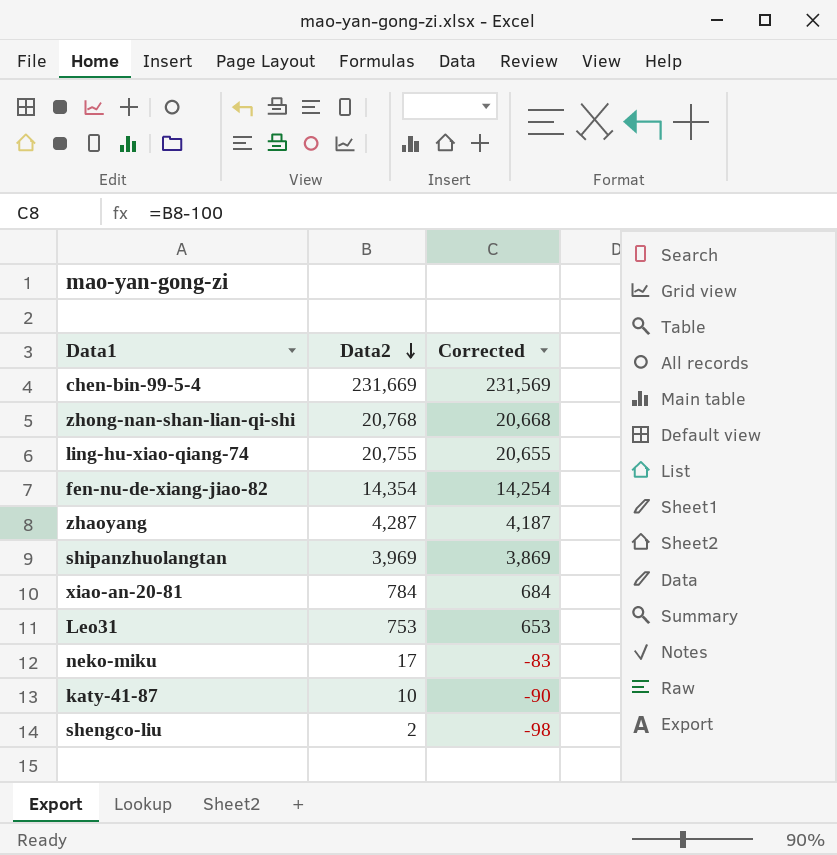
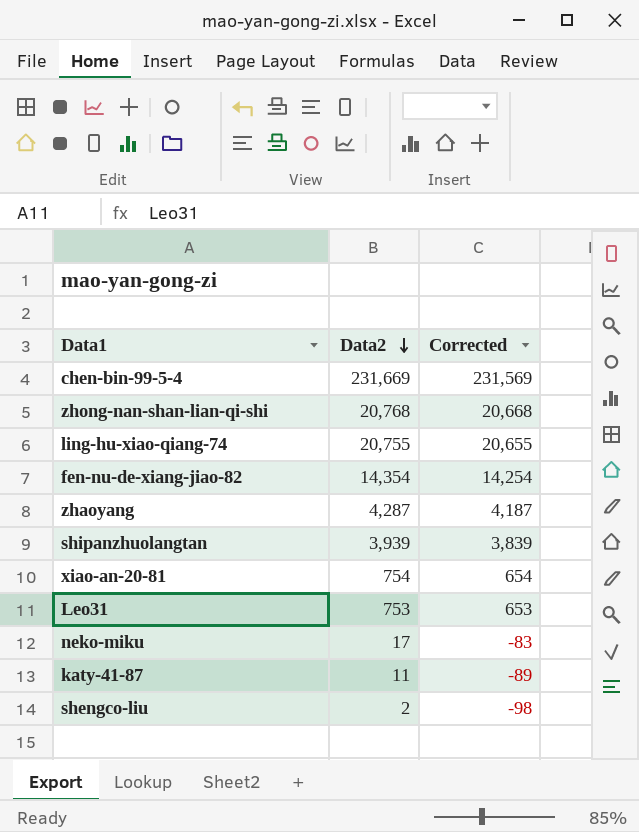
shipanzhuolangtan | Data2: 3,969 -> 3,939
shipanzhuolangtan | Corrected: 3,869 -> 3,839
xiao-an-20-81 | Data2: 784 -> 754
xiao-an-20-81 | Corrected: 684 -> 654
katy-41-87 | Data2: 10 -> 11
katy-41-87 | Corrected: -90 -> -89

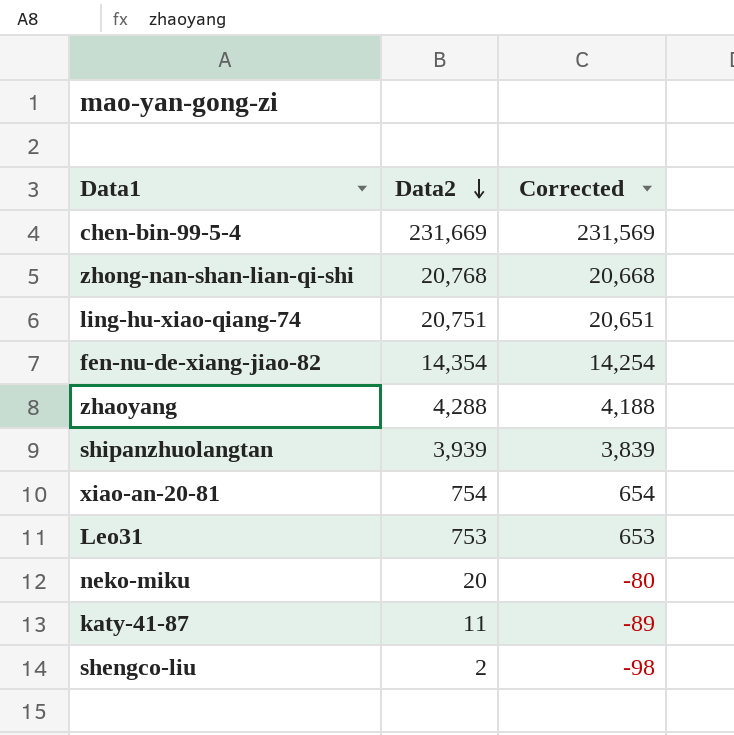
ling-hu-xiao-qiang-74 | Data2: 20,755 -> 20,751
ling-hu-xiao-qiang-74 | Corrected: 20,655 -> 20,651
zhaoyang | Data2: 4,287 -> 4,288
zhaoyang | Corrected: 4,187 -> 4,188
neko-miku | Data2: 17 -> 20
neko-miku | Corrected: -83 -> -80

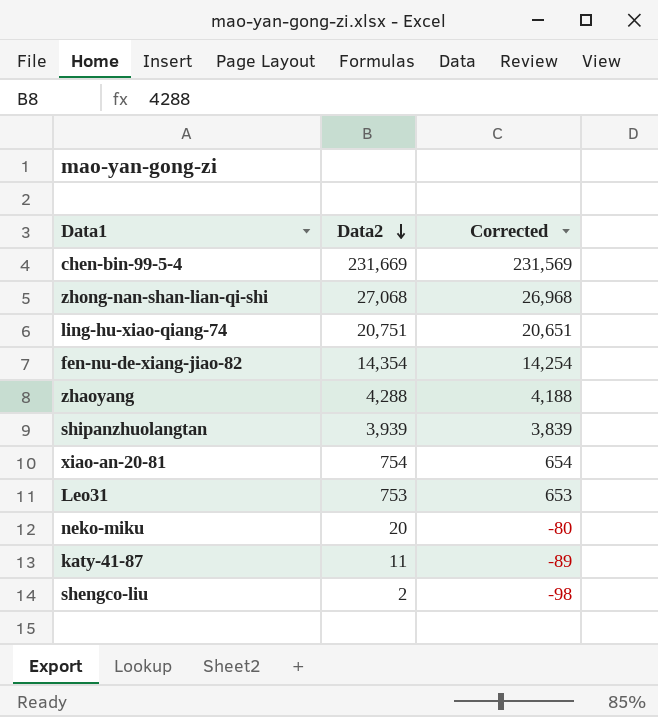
zhong-nan-shan-lian-qi-shi | Data2: 20,768 -> 27,068
zhong-nan-shan-lian-qi-shi | Corrected: 20,668 -> 26,968

